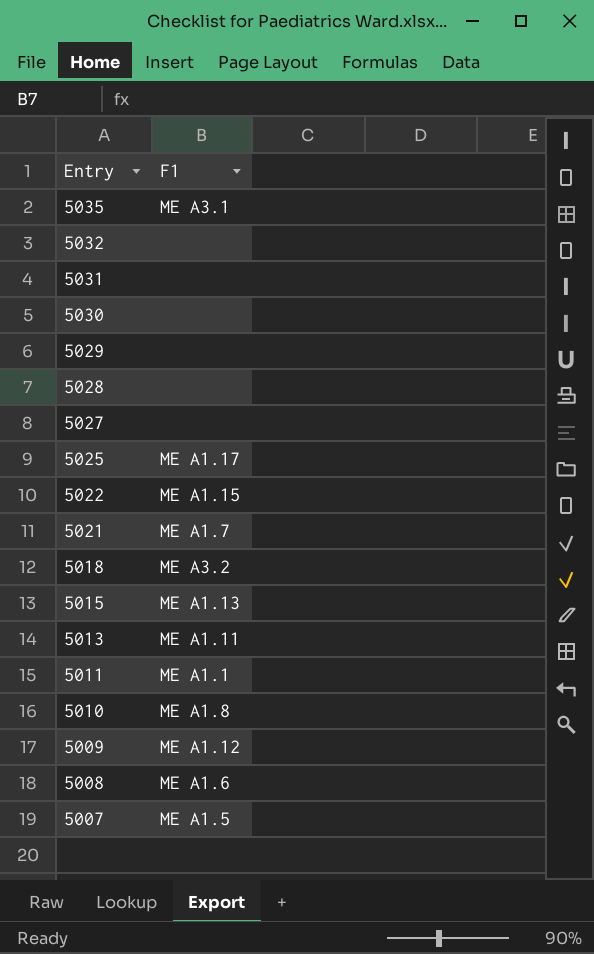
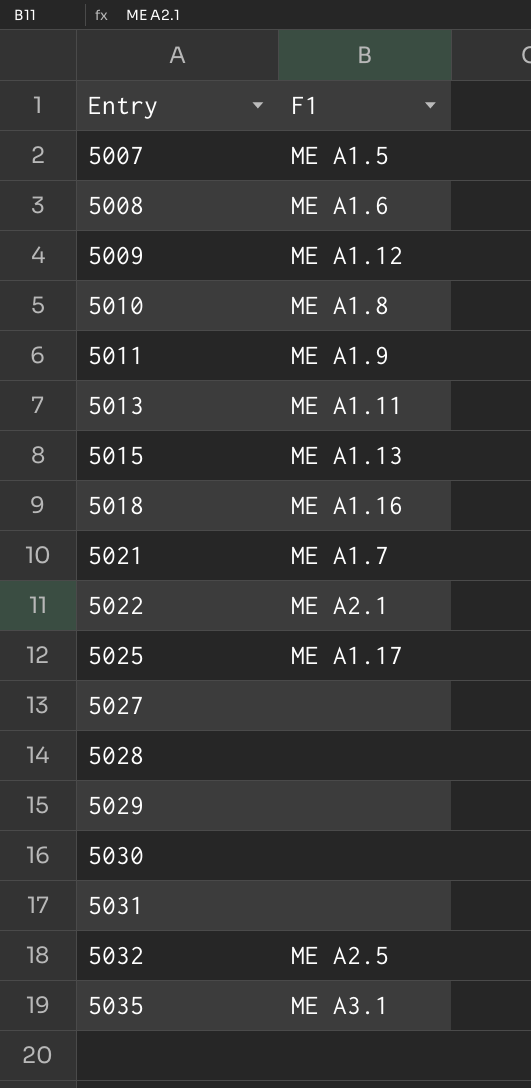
row order: Entry descending -> Entry ascending
5011 | F1: ME A1.1 -> ME A1.9
5018 | F1: ME A3.2 -> ME A1.16
5022 | F1: ME A1.15 -> ME A2.1
5032 | F1: none -> ME A2.5

